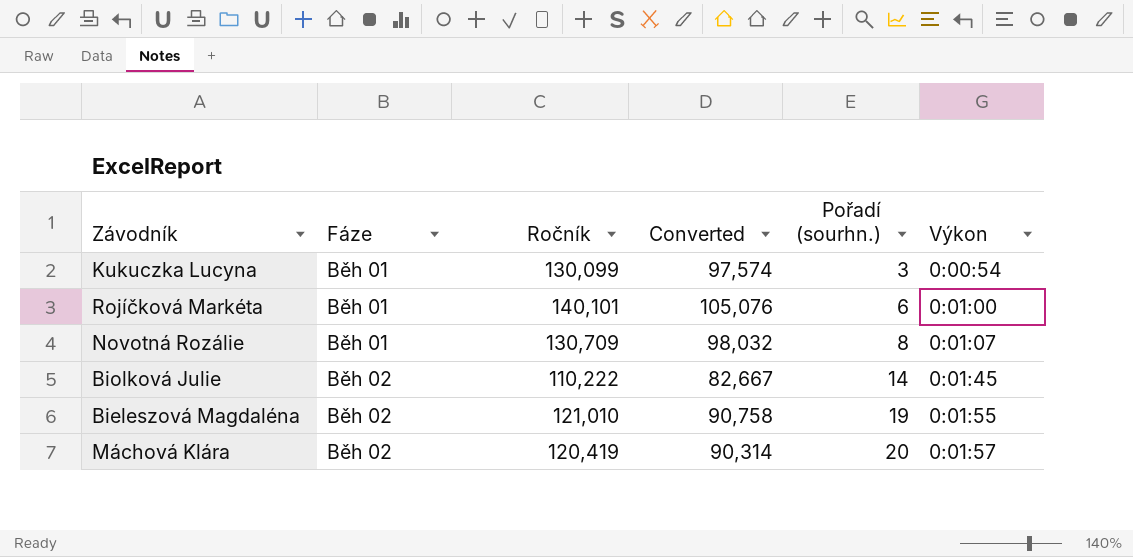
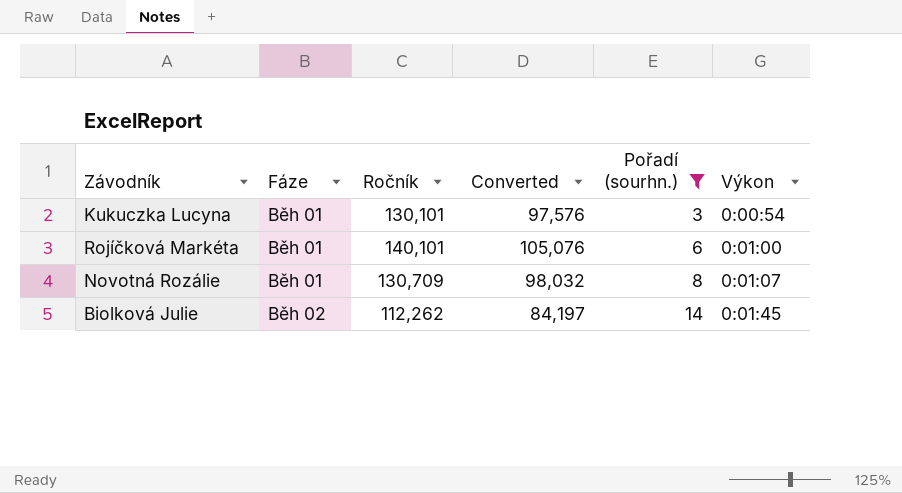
filter: none -> Pořadí (sourhn.) <= 14
Kukuczka Lucyna | Ročník: 130,099 -> 130,101
Kukuczka Lucyna | Converted: 97,574 -> 97,576
Biolková Julie | Ročník: 110,222 -> 112,262
Biolková Julie | Converted: 82,667 -> 84,197

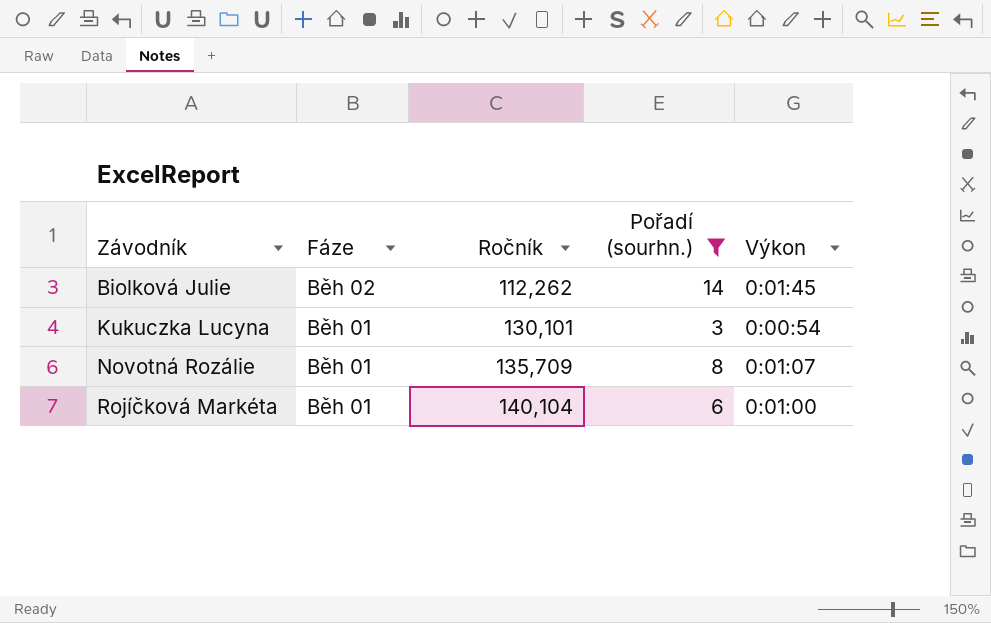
row order: Fáze ascending -> Závodník ascending
column Converted | formula: [Ročník] * 0.75 -> none
Novotná Rozálie | Ročník: 130,709 -> 135,709
Rojíčková Markéta | Ročník: 140,101 -> 140,104

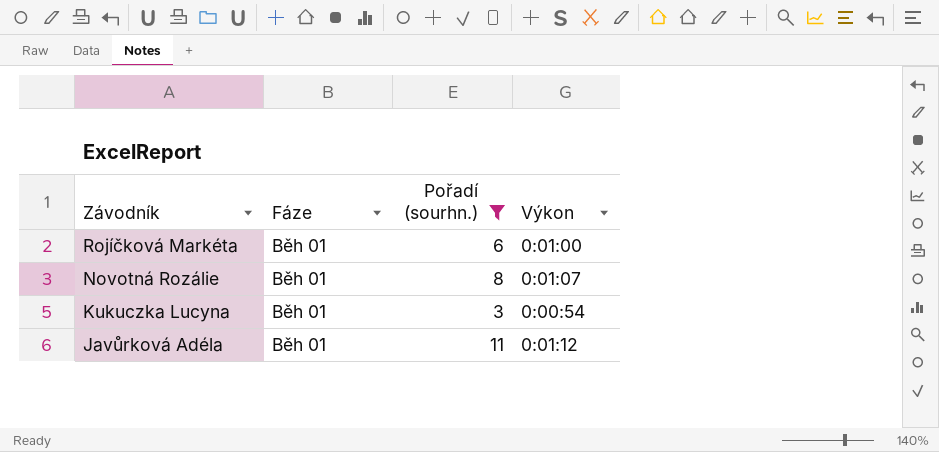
row order: Závodník ascending -> Závodník descending
column Ročník | position: 3 -> none
row Biolková Julie: Běh 02 | 112,262 | 14 | 0:01:45 -> none
row Javůrková Adéla: none -> Běh 01 | 11 | 0:01:12

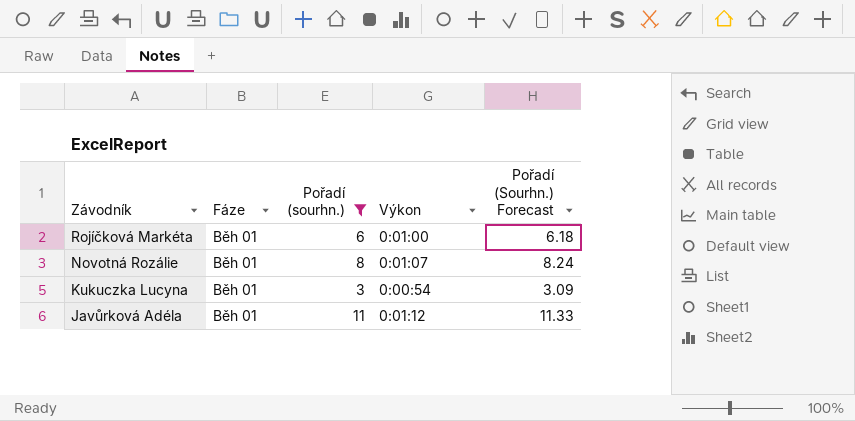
column Pořadí (Sourhn.) Forecast | formula: none -> [Pořadí (sourhn.)] * 1.03

